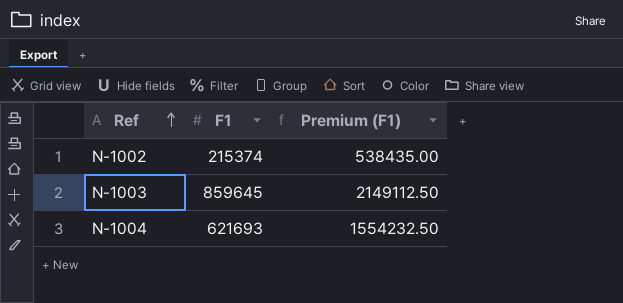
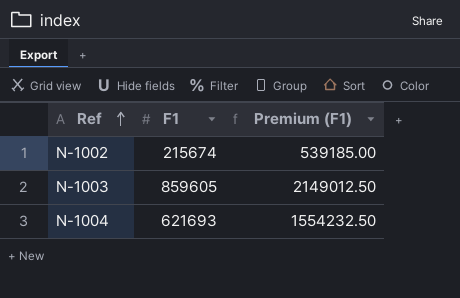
N-1002 | F1: 215374 -> 215674
N-1002 | Premium (F1): 538435.00 -> 539185.00
N-1003 | F1: 859645 -> 859605
N-1003 | Premium (F1): 2149112.50 -> 2149012.50

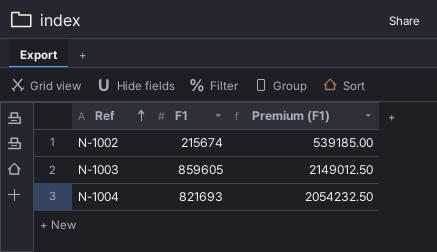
N-1004 | F1: 621693 -> 821693
N-1004 | Premium (F1): 1554232.50 -> 2054232.50

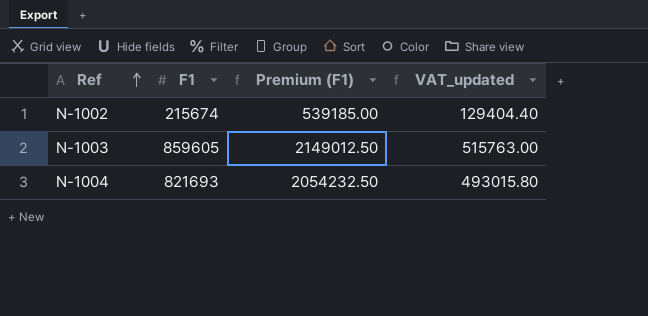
column VAT_updated | formula: none -> [F1] * 0.6

